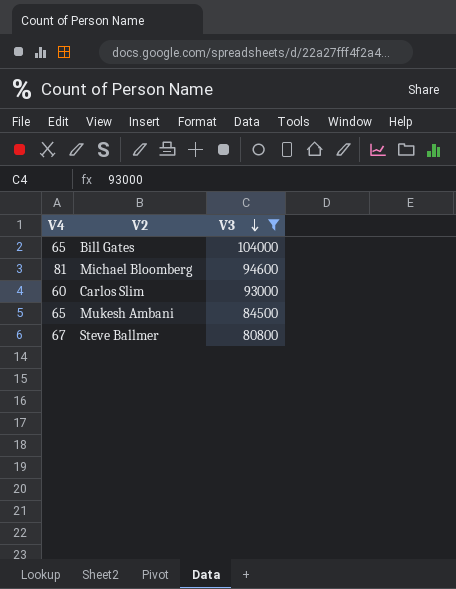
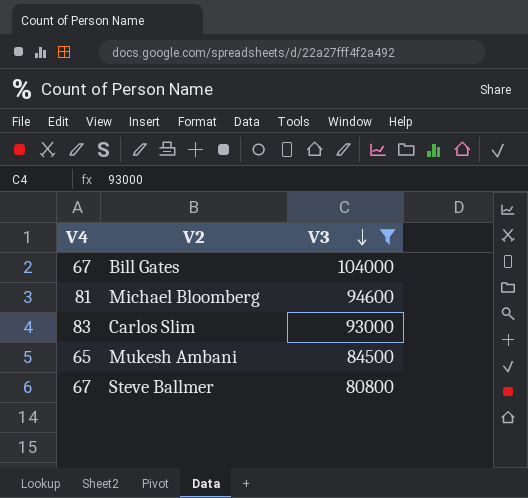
Bill Gates | V4: 65 -> 67
Carlos Slim | V4: 60 -> 83

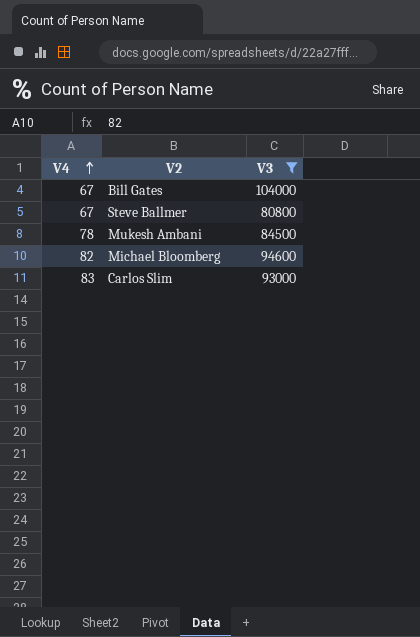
row order: V3 descending -> V4 ascending
Mukesh Ambani | V4: 65 -> 78
Michael Bloomberg | V4: 81 -> 82

